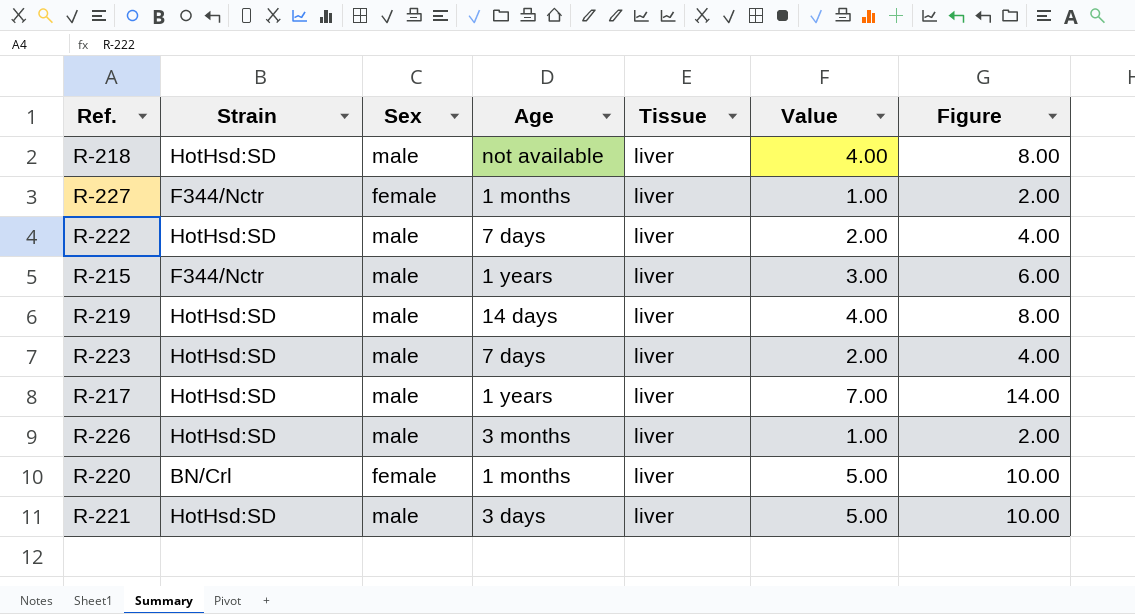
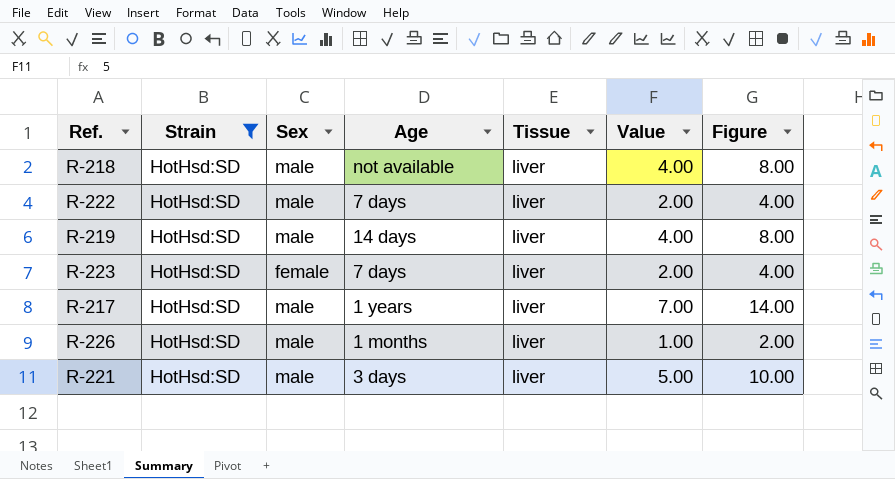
filter: none -> Strain = HotHsd:SD
R-223 | Sex: male -> female
R-226 | Age: 3 months -> 1 months

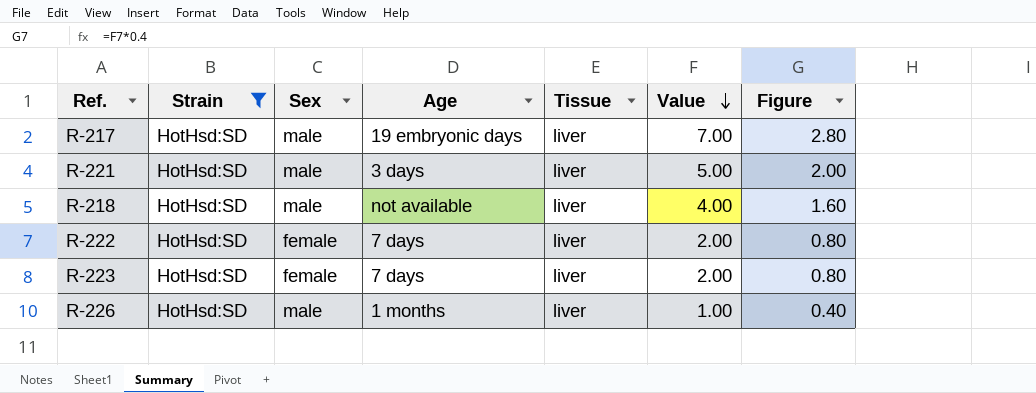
row order: none -> Value descending
column Figure | formula: [Value] * 2 -> [Value] * 0.4
row R-219: HotHsd:SD | male | 14 days | liver | 4.00 | 8.00 -> none
R-217 | Age: 1 years -> 19 embryonic days
R-222 | Sex: male -> female

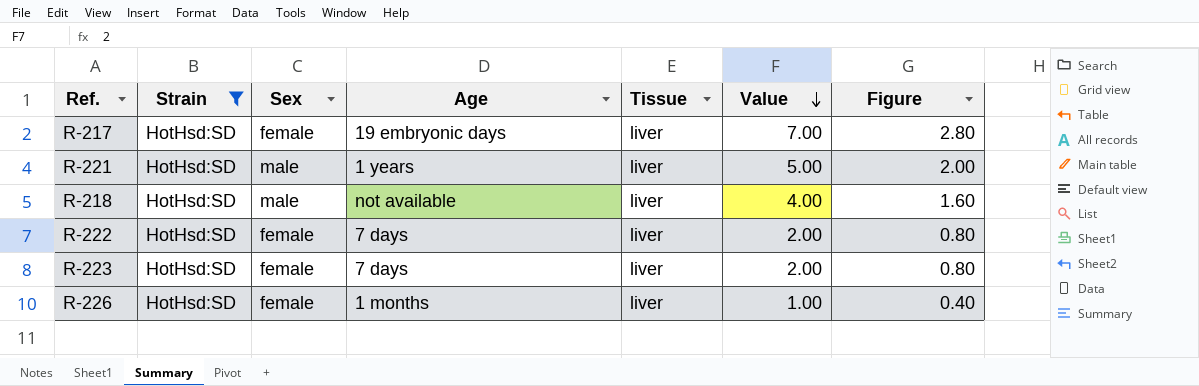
R-217 | Sex: male -> female
R-221 | Age: 3 days -> 1 years
R-226 | Sex: male -> female

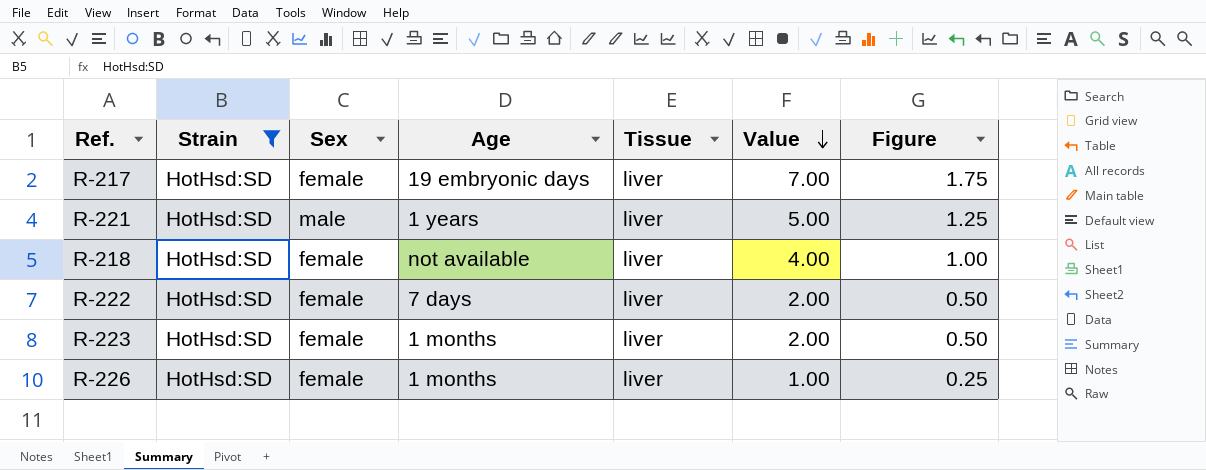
column Figure | formula: [Value] * 0.4 -> [Value] * 0.25
R-218 | Sex: male -> female
R-223 | Age: 7 days -> 1 months

